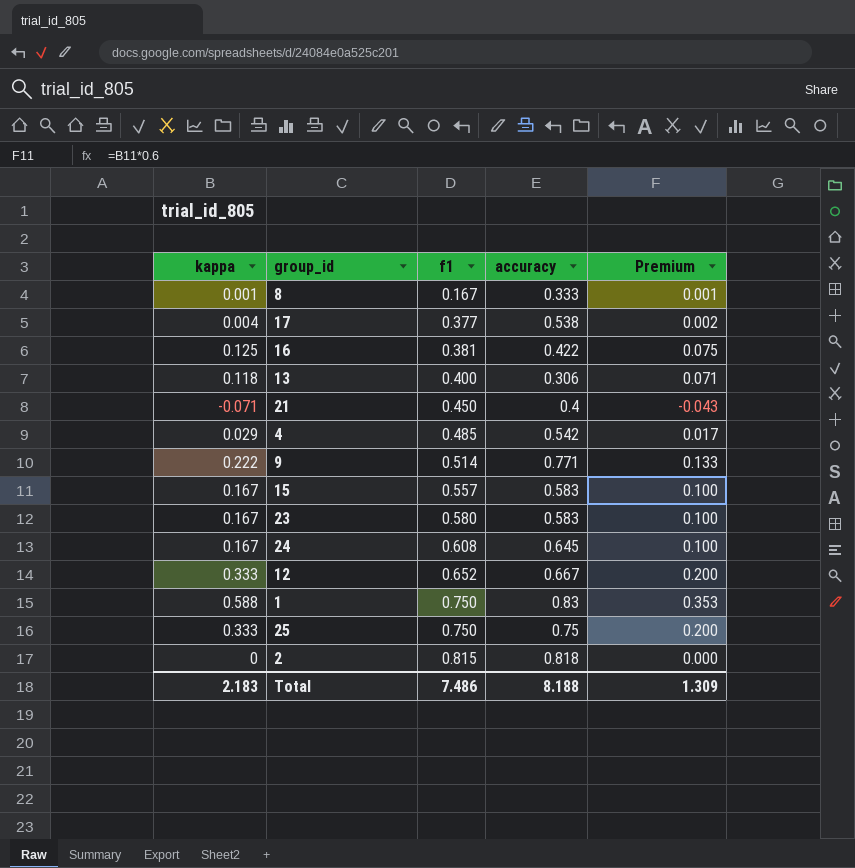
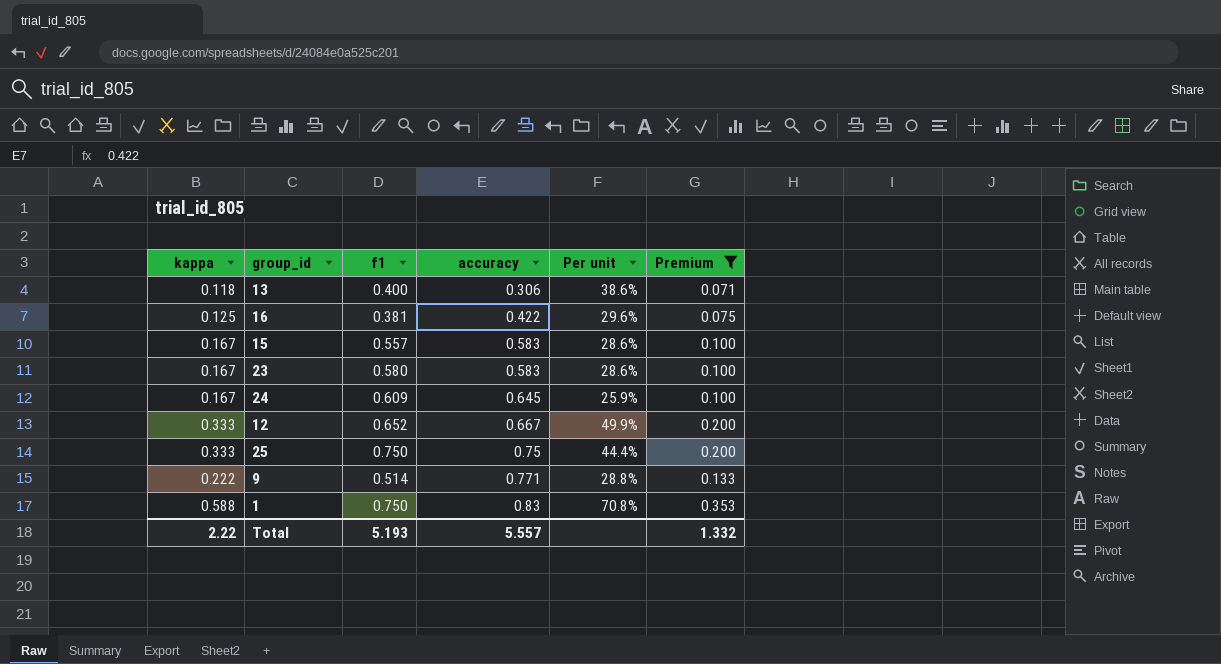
filter: none -> Premium >= 0.071
row order: f1 ascending -> accuracy ascending
column Per unit | formula: none -> [kappa] / [accuracy]
24 | f1: 0.608 -> 0.609
Total | kappa: 2.183 -> 2.22
Total | f1: 7.486 -> 5.193
Total | accuracy: 8.188 -> 5.557
Total | Premium: 1.309 -> 1.332

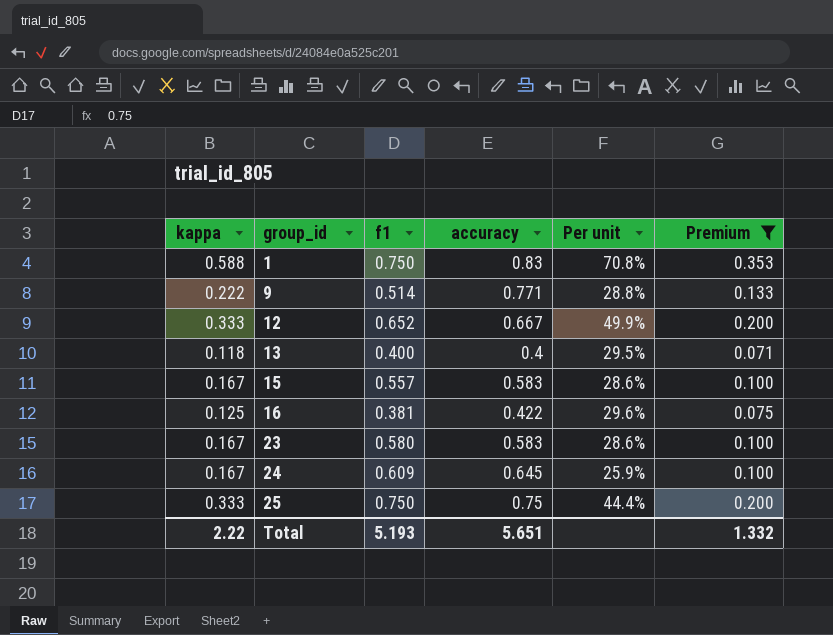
row order: accuracy ascending -> group_id ascending
13 | accuracy: 0.306 -> 0.4
13 | Per unit: 38.6% -> 29.5%
Total | accuracy: 5.557 -> 5.651

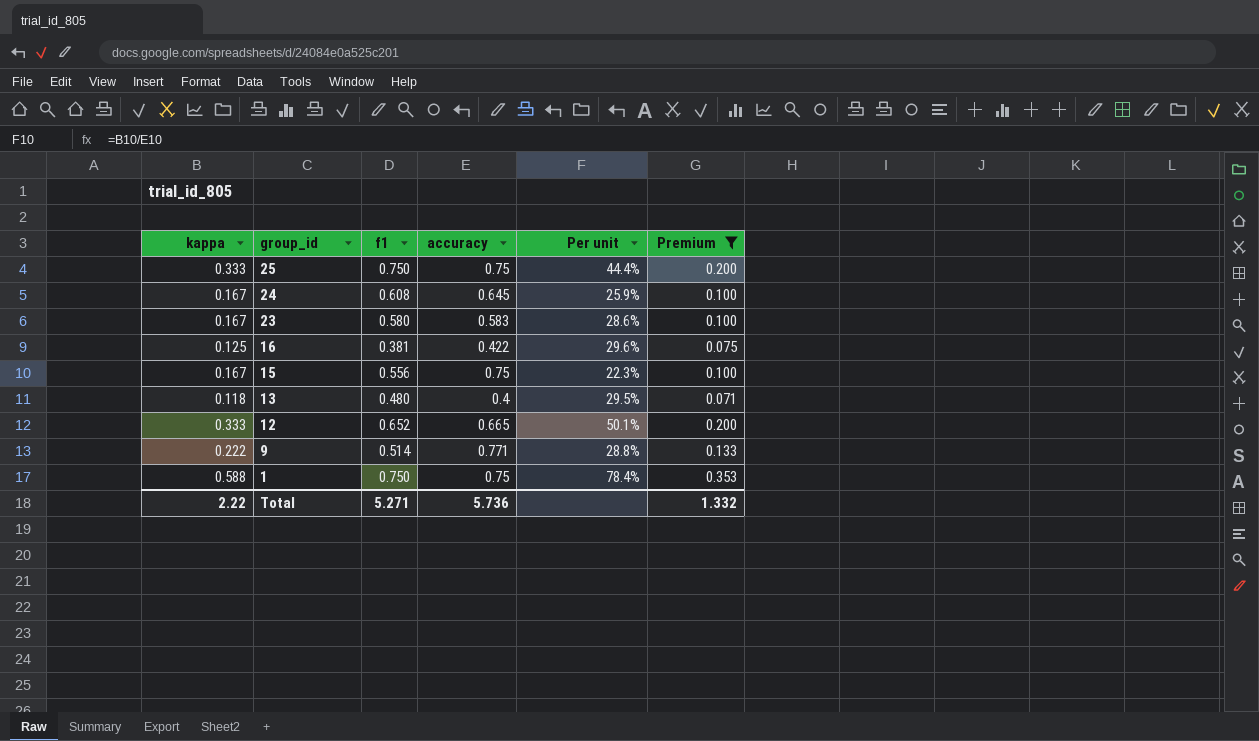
row order: group_id ascending -> group_id descending
24 | f1: 0.609 -> 0.608
15 | f1: 0.557 -> 0.556
15 | accuracy: 0.583 -> 0.75
15 | Per unit: 28.6% -> 22.3%
13 | f1: 0.400 -> 0.480
12 | accuracy: 0.667 -> 0.665
12 | Per unit: 49.9% -> 50.1%
1 | accuracy: 0.83 -> 0.75
1 | Per unit: 70.8% -> 78.4%
Total | f1: 5.193 -> 5.271
Total | accuracy: 5.651 -> 5.736

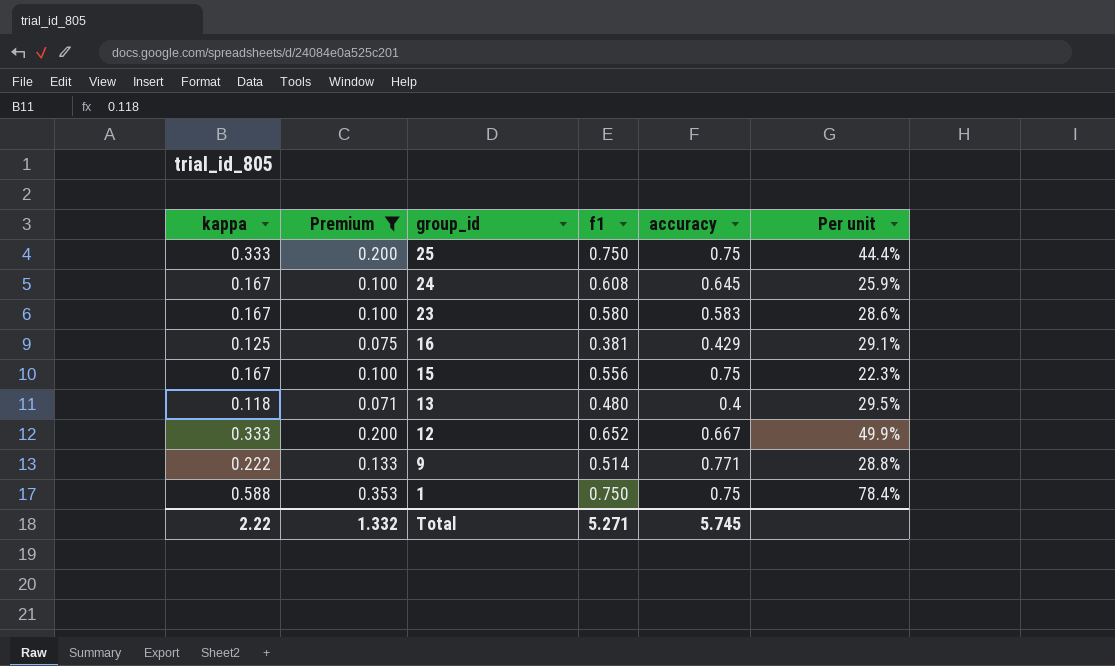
column Premium | position: 6 -> 2
16 | accuracy: 0.422 -> 0.429
16 | Per unit: 29.6% -> 29.1%
12 | accuracy: 0.665 -> 0.667
12 | Per unit: 50.1% -> 49.9%
Total | accuracy: 5.736 -> 5.745

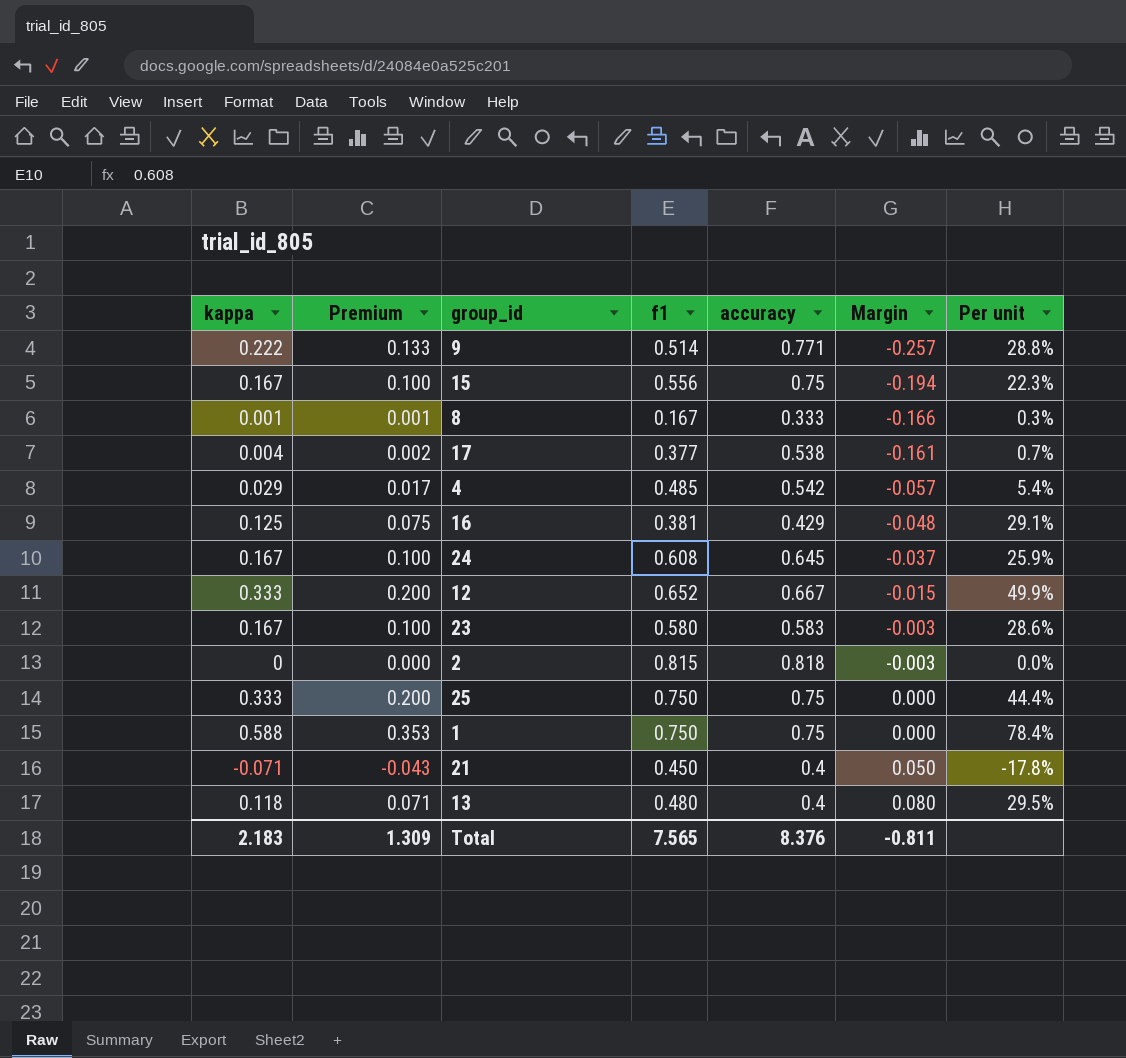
filter: Premium >= 0.071 -> none
row order: group_id descending -> Margin ascending
column Margin | formula: none -> [f1] - [accuracy]
Total | kappa: 2.22 -> 2.183
Total | Premium: 1.332 -> 1.309
Total | f1: 5.271 -> 7.565
Total | accuracy: 5.745 -> 8.376

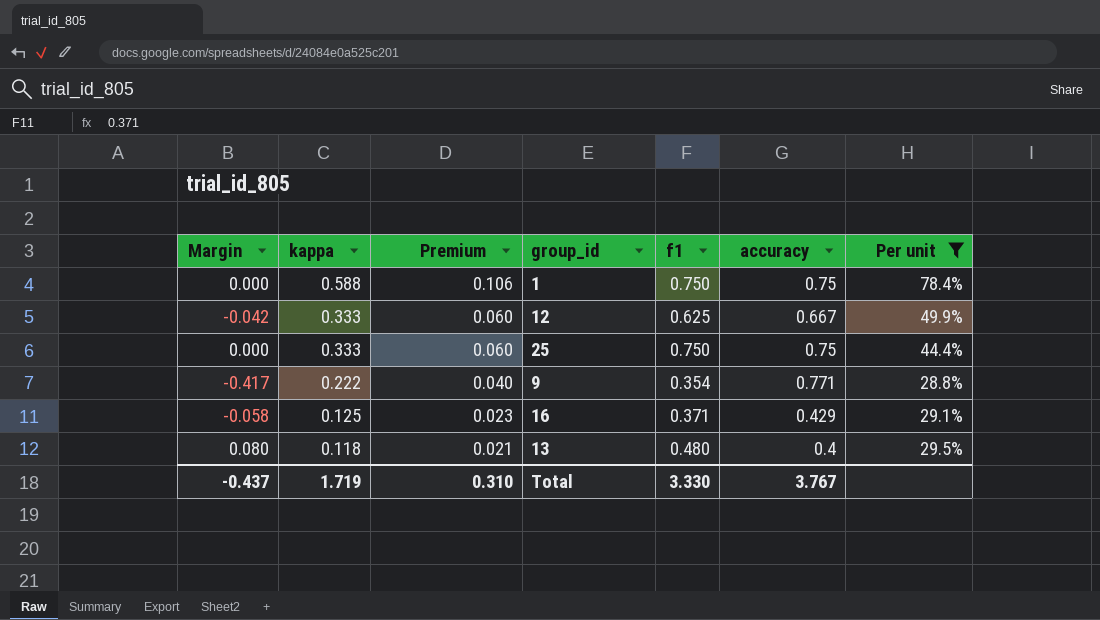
filter: none -> Per unit >= 28.8%
row order: Margin ascending -> kappa descending
column Margin | position: 6 -> 1
column Premium | formula: [kappa] * 0.6 -> [kappa] * 0.18
12 | Margin: -0.015 -> -0.042
12 | f1: 0.652 -> 0.625
9 | Margin: -0.257 -> -0.417
9 | f1: 0.514 -> 0.354
16 | Margin: -0.048 -> -0.058
16 | f1: 0.381 -> 0.371
Total | Margin: -0.811 -> -0.437
Total | kappa: 2.183 -> 1.719
Total | Premium: 1.309 -> 0.310
Total | f1: 7.565 -> 3.330
Total | accuracy: 8.376 -> 3.767

